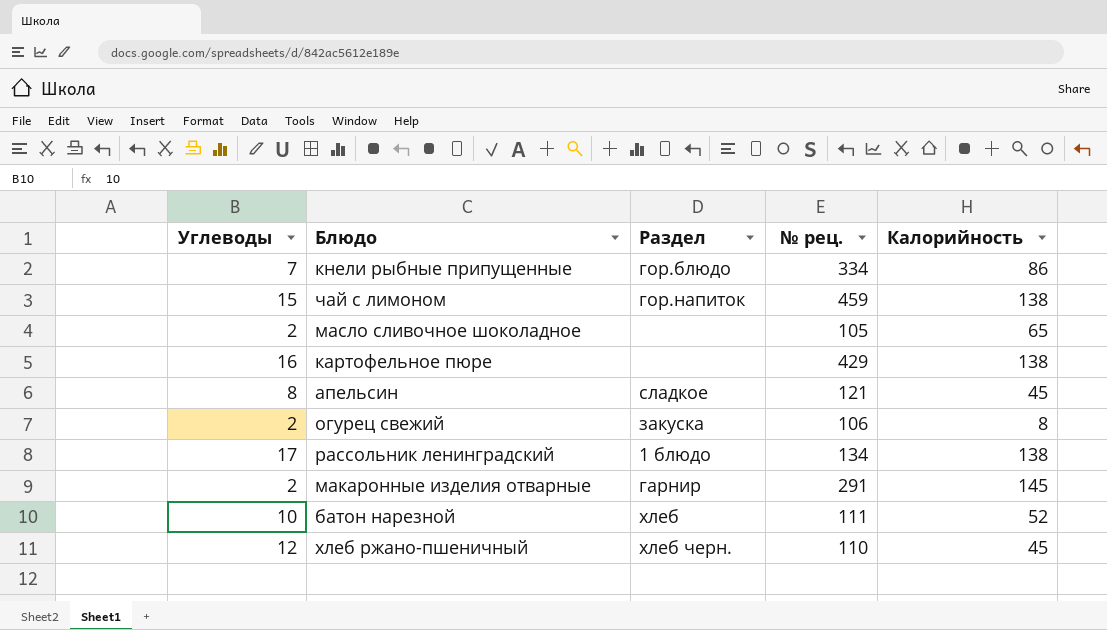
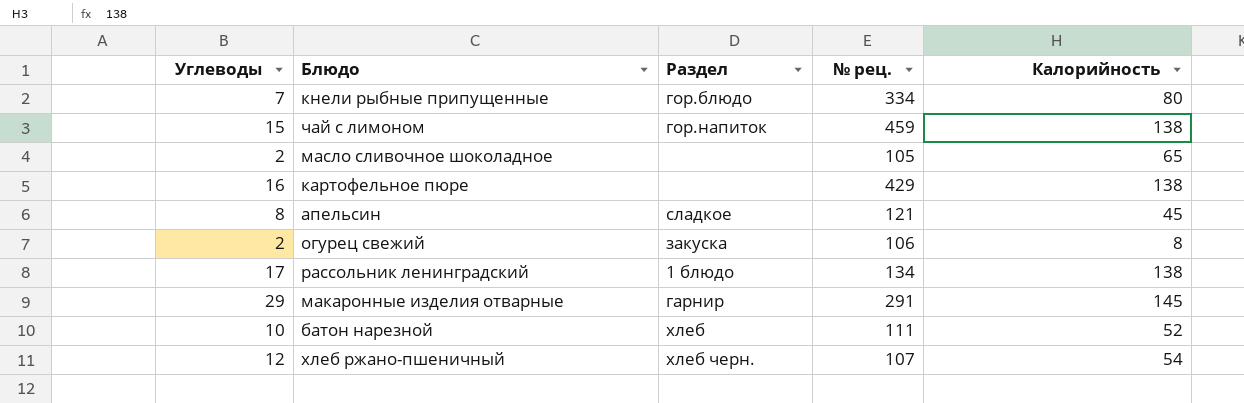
кнели рыбные припущенные | Калорийность: 86 -> 80
макаронные изделия отварные | Углеводы: 2 -> 29
хлеб ржано-пшеничный | № рец.: 110 -> 107
хлеб ржано-пшеничный | Калорийность: 45 -> 54

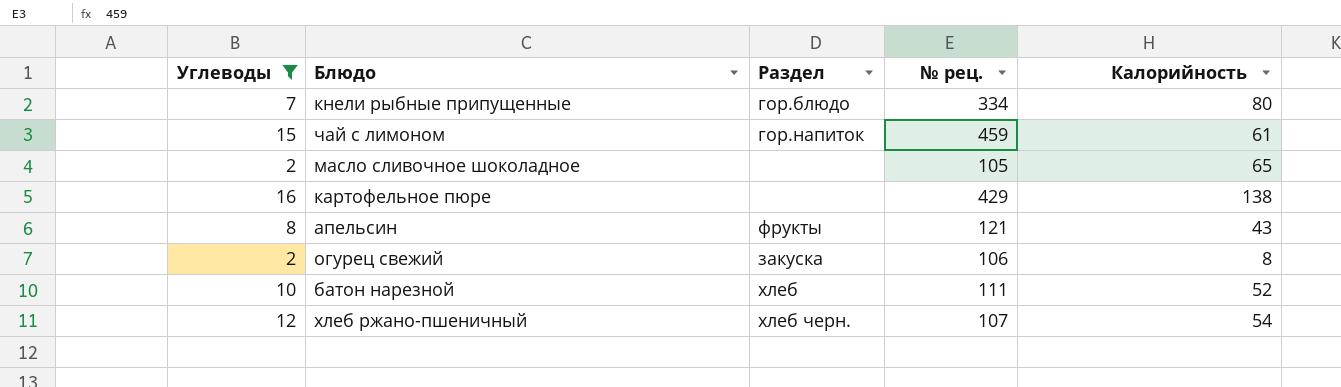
filter: none -> Углеводы <= 16
чай с лимоном | Калорийность: 138 -> 61
апельсин | Раздел: сладкое -> фрукты
апельсин | Калорийность: 45 -> 43

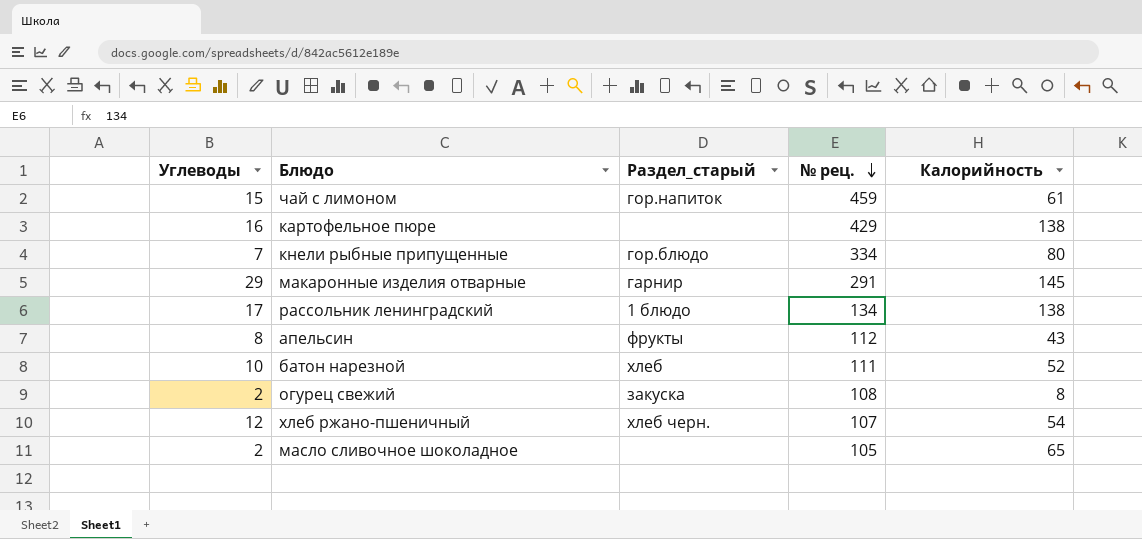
filter: Углеводы <= 16 -> none
row order: none -> № рец. descending
column name: Раздел -> Раздел_старый
апельсин | № рец.: 121 -> 112
огурец свежий | № рец.: 106 -> 108

